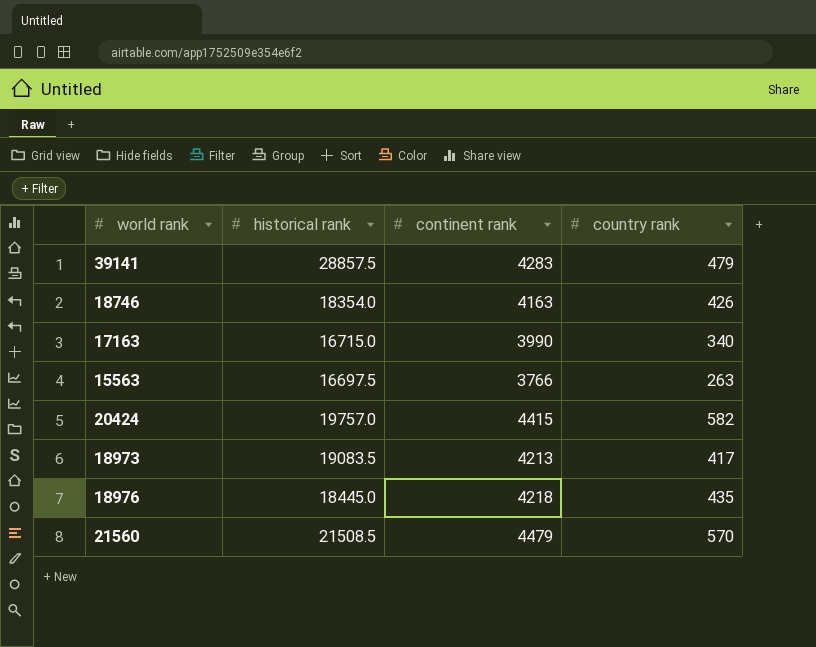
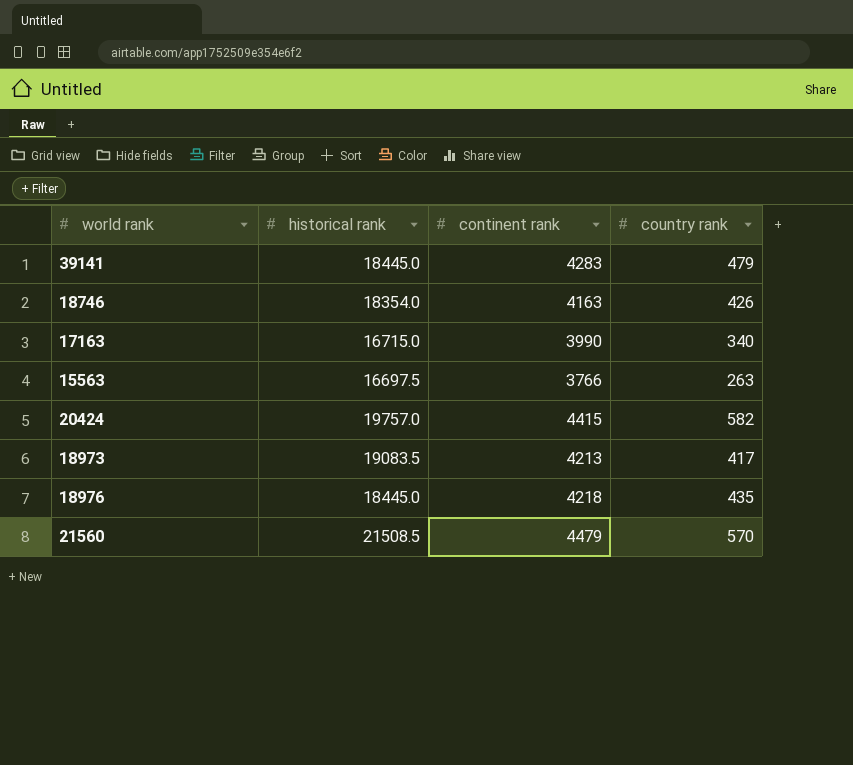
39141 | historical rank: 28857.5 -> 18445.0

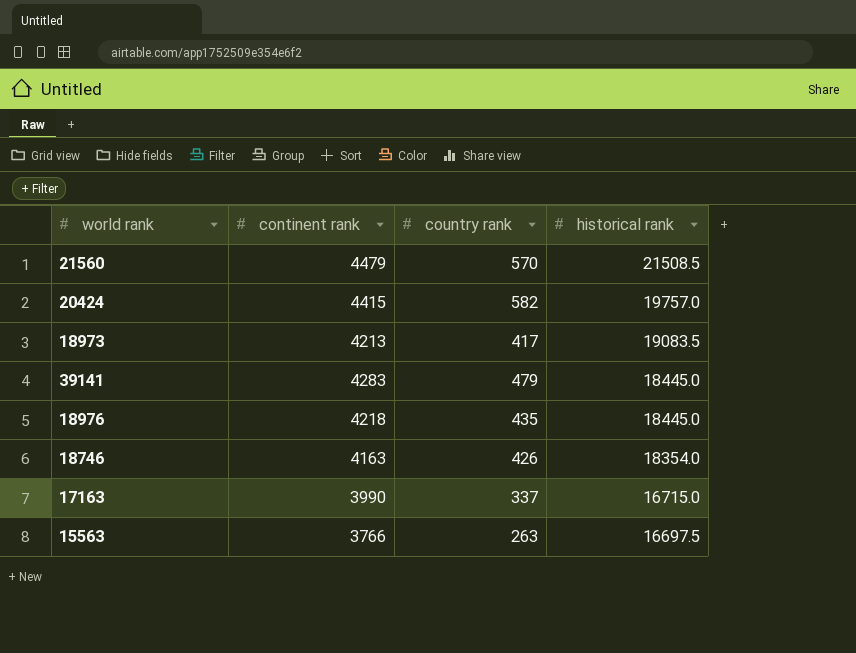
row order: none -> historical rank descending
column historical rank | position: 2 -> 4
17163 | country rank: 340 -> 337

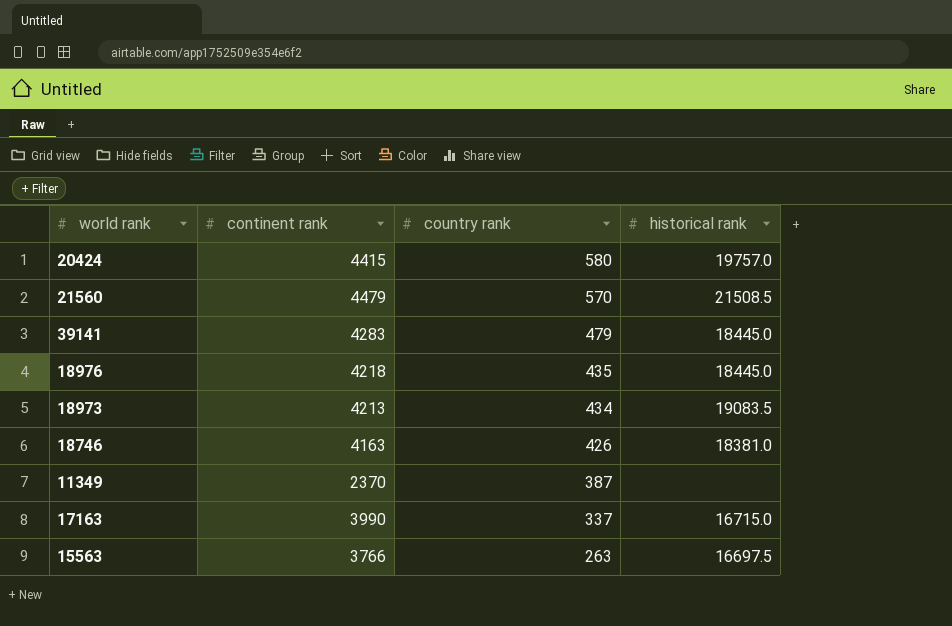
row order: historical rank descending -> country rank descending
20424 | country rank: 582 -> 580
18973 | country rank: 417 -> 434
18746 | historical rank: 18354.0 -> 18381.0
row 11349: none -> 2370 | 387 | none

